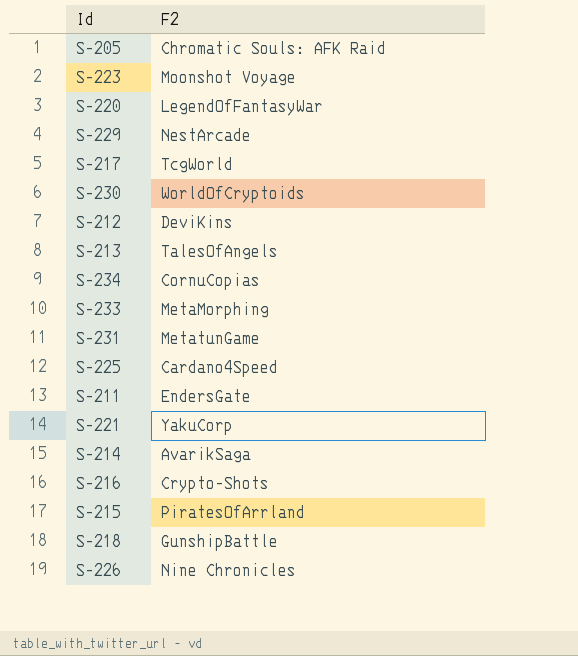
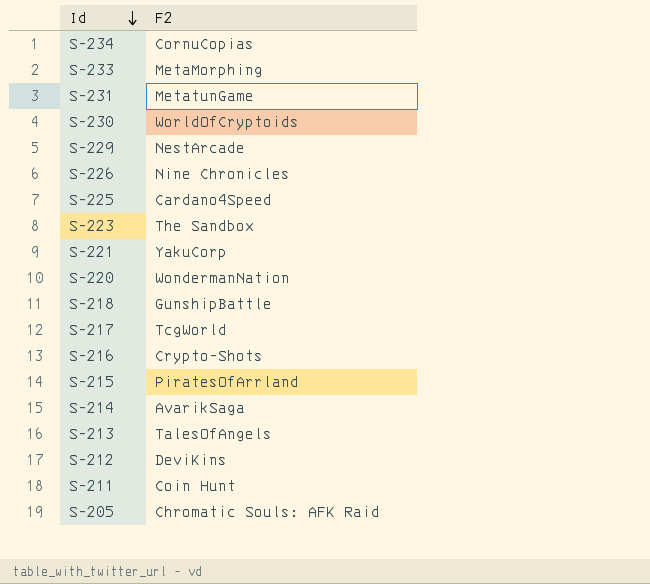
row order: none -> Id descending
S-223 | F2: Moonshot Voyage -> The Sandbox
S-220 | F2: LegendOfFantasyWar -> WondermanNation
S-211 | F2: EndersGate -> Coin Hunt

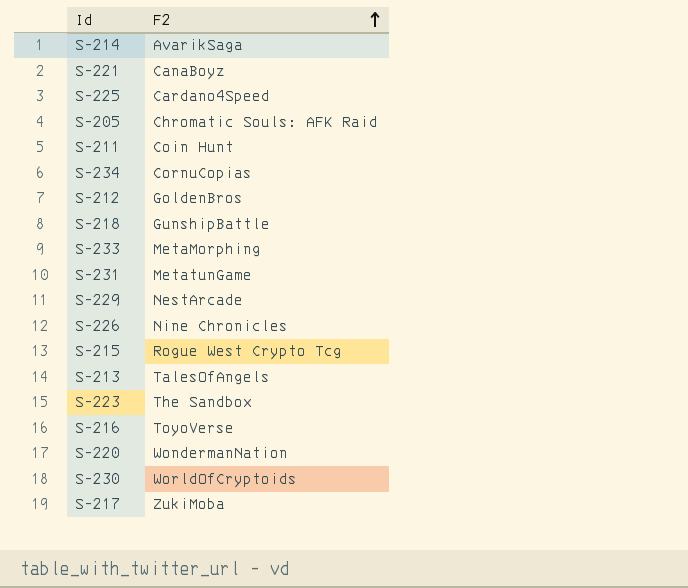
row order: Id descending -> F2 ascending
S-221 | F2: YakuCorp -> CanaBoyz
S-212 | F2: DeviKins -> GoldenBros
S-215 | F2: PiratesOfArrland -> Rogue West Crypto Tcg
S-216 | F2: Crypto-Shots -> ToyoVerse
S-217 | F2: TcgWorld -> ZukiMoba

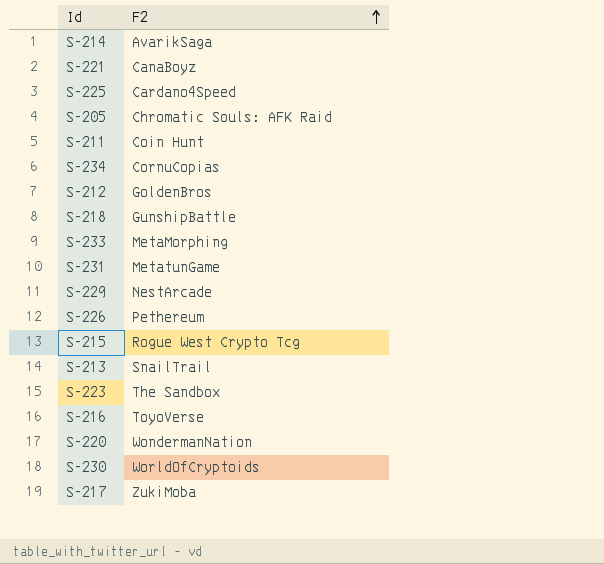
S-226 | F2: Nine Chronicles -> Pethereum
S-213 | F2: TalesOfAngels -> SnailTrail

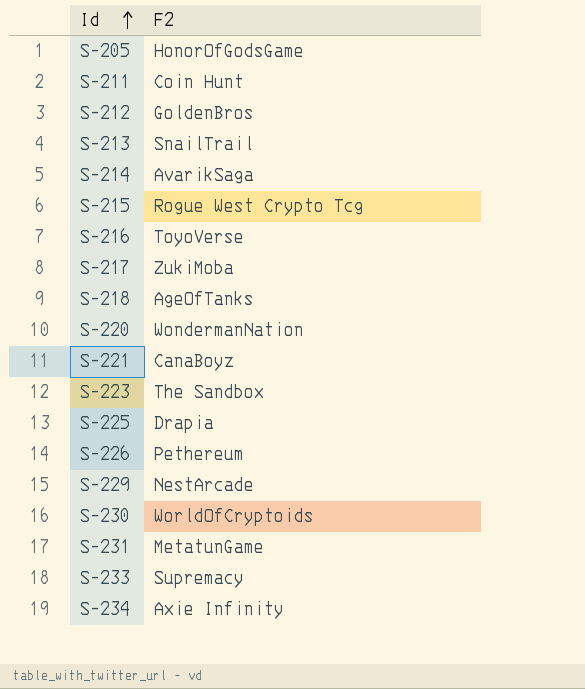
row order: F2 ascending -> Id ascending
S-205 | F2: Chromatic Souls: AFK Raid -> HonorOfGodsGame
S-218 | F2: GunshipBattle -> AgeOfTanks
S-225 | F2: Cardano4Speed -> Drapia
S-233 | F2: MetaMorphing -> Supremacy
S-234 | F2: CornuCopias -> Axie Infinity

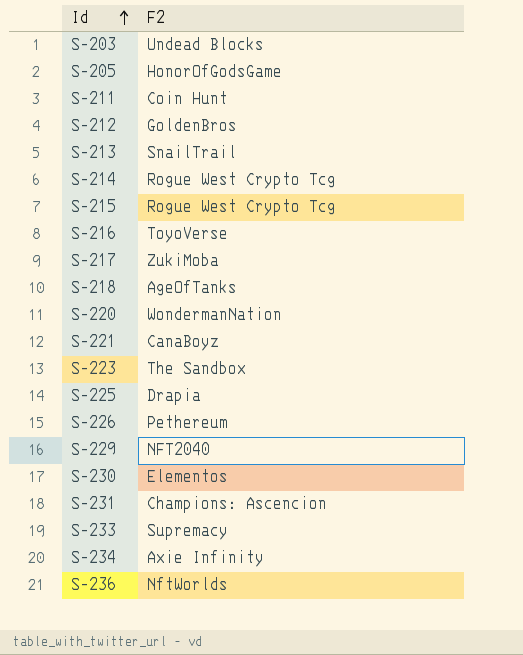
row S-203: none -> Undead Blocks
S-214 | F2: AvarikSaga -> Rogue West Crypto Tcg
S-229 | F2: NestArcade -> NFT2040
S-230 | F2: WorldOfCryptoids -> Elementos
S-231 | F2: MetatunGame -> Champions: Ascencion
row S-236: none -> NftWorlds

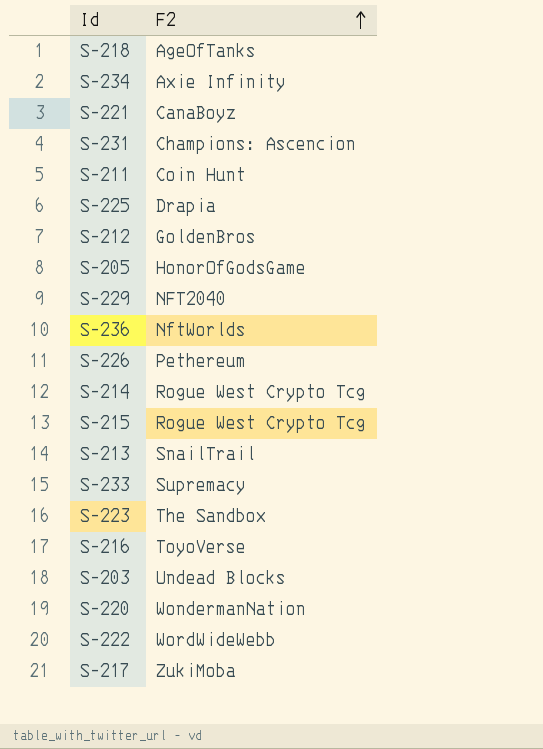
row order: Id ascending -> F2 ascending
row S-230: Elementos -> none
row S-222: none -> WordWideWebb

